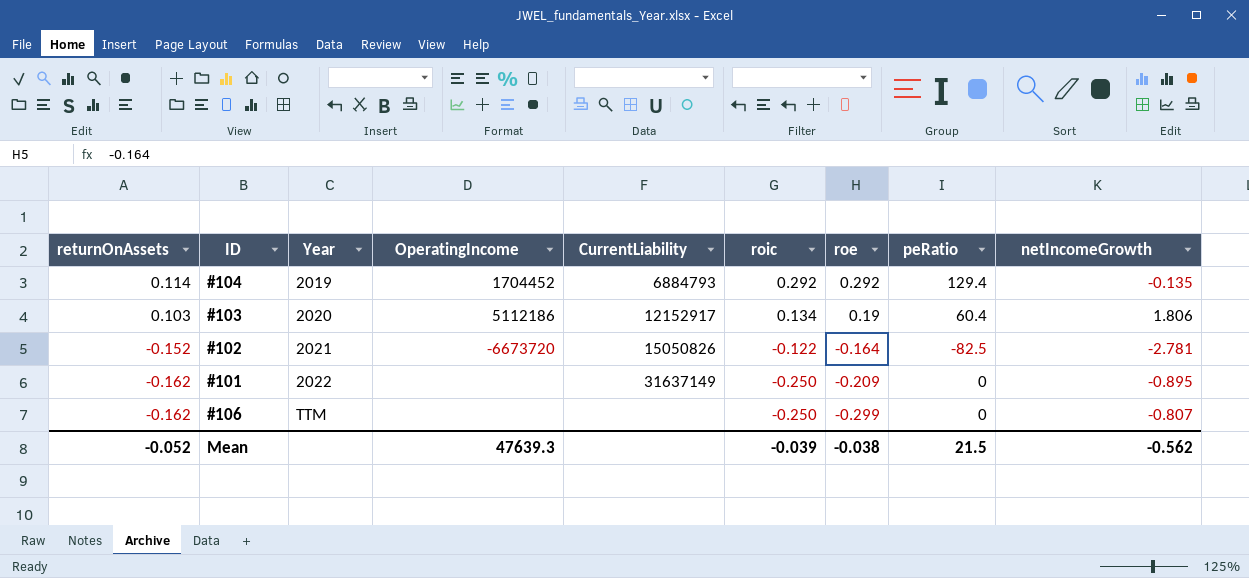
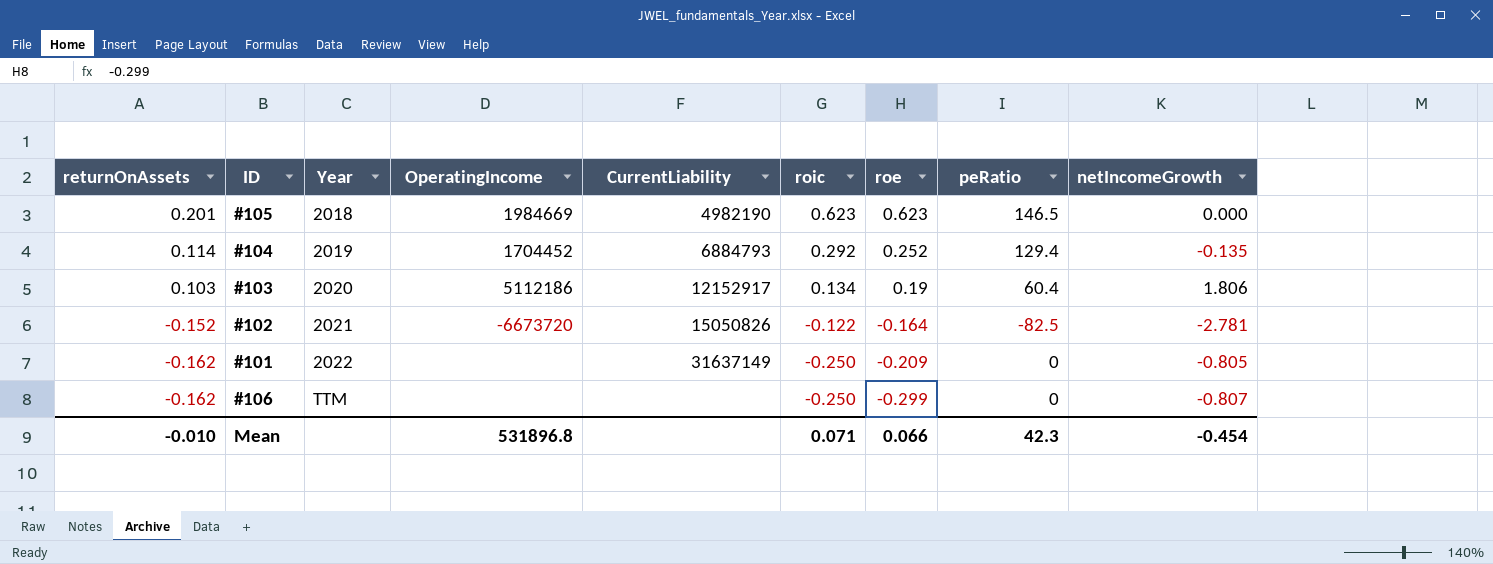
row #105: none -> 0.201 | 2018 | 1984669 | 4982190 | 0.623 | 0.623 | 146.5 | 0.000
#104 | roe: 0.292 -> 0.252
#101 | netIncomeGrowth: -0.895 -> -0.805
Mean | returnOnAssets: -0.052 -> -0.010
Mean | OperatingIncome: 47639.3 -> 531896.8
Mean | roic: -0.039 -> 0.071
Mean | roe: -0.038 -> 0.066
Mean | peRatio: 21.5 -> 42.3
Mean | netIncomeGrowth: -0.562 -> -0.454

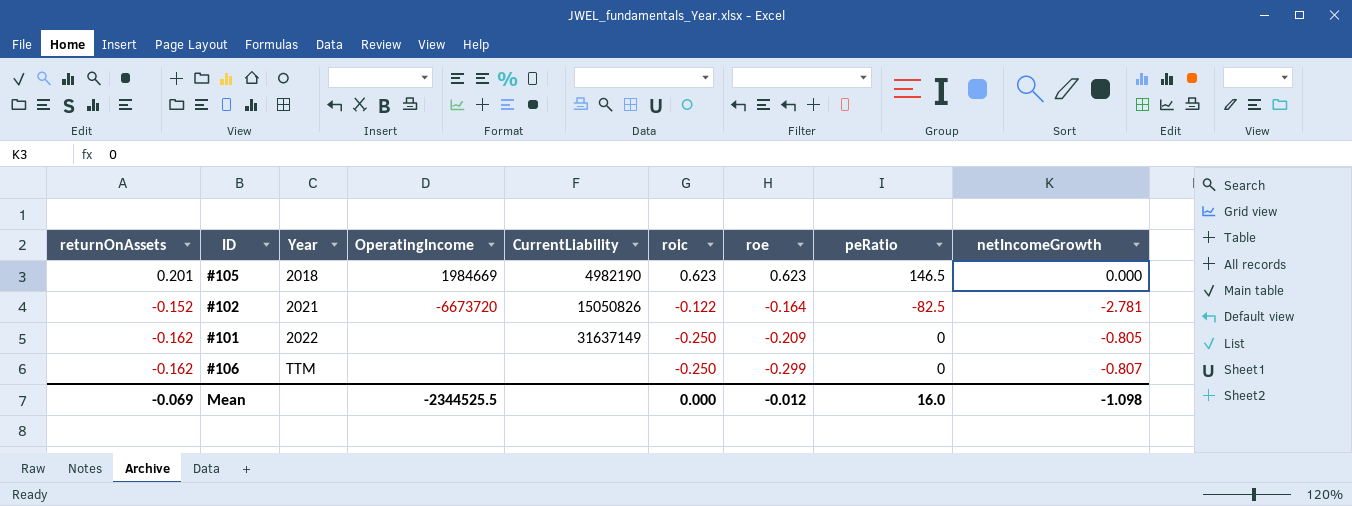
row #104: 0.114 | 2019 | 1704452 | 6884793 | 0.292 | 0.252 | 129.4 | -0.135 -> none
row #103: 0.103 | 2020 | 5112186 | 12152917 | 0.134 | 0.19 | 60.4 | 1.806 -> none
Mean | returnOnAssets: -0.010 -> -0.069
Mean | OperatingIncome: 531896.8 -> -2344525.5
Mean | roic: 0.071 -> 0.000
Mean | roe: 0.066 -> -0.012
Mean | peRatio: 42.3 -> 16.0
Mean | netIncomeGrowth: -0.454 -> -1.098

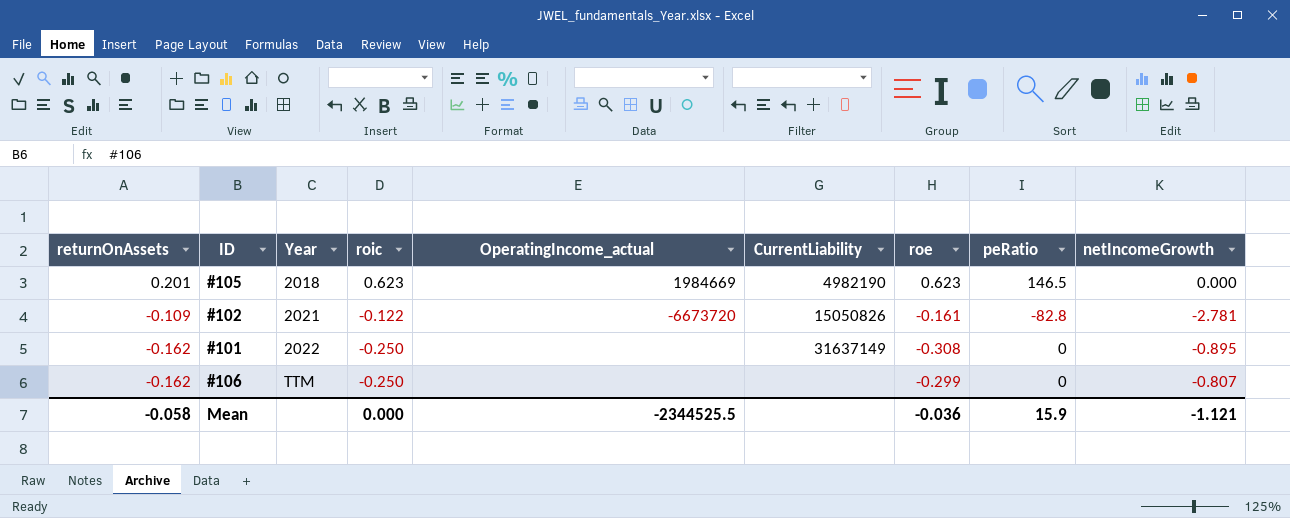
column roic | position: 6 -> 4
column name: OperatingIncome -> OperatingIncome_actual
#102 | returnOnAssets: -0.152 -> -0.109
#102 | roe: -0.164 -> -0.161
#102 | peRatio: -82.5 -> -82.8
#101 | roe: -0.209 -> -0.308
#101 | netIncomeGrowth: -0.805 -> -0.895
Mean | returnOnAssets: -0.069 -> -0.058
Mean | roe: -0.012 -> -0.036
Mean | peRatio: 16.0 -> 15.9
Mean | netIncomeGrowth: -1.098 -> -1.121

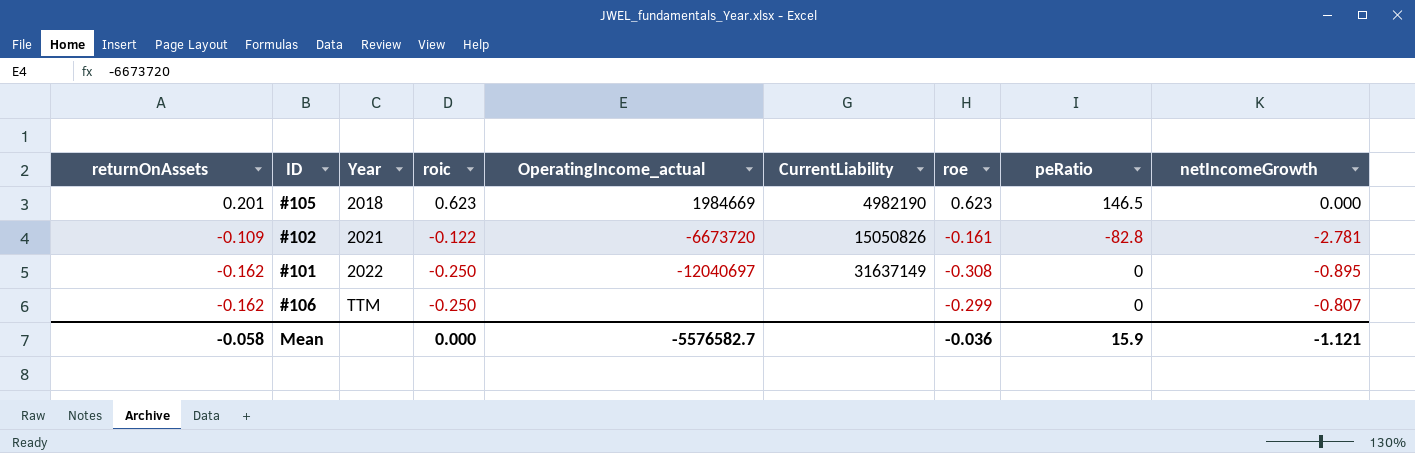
#101 | OperatingIncome_actual: none -> -12040697
Mean | OperatingIncome_actual: -2344525.5 -> -5576582.7

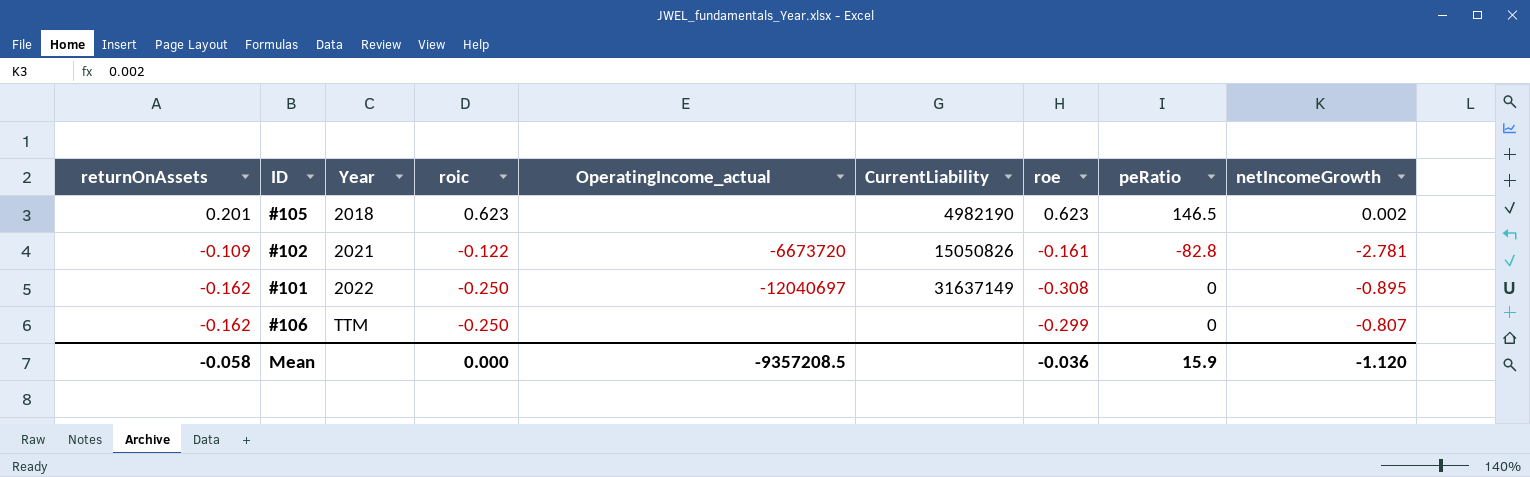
#105 | OperatingIncome_actual: 1984669 -> none
#105 | netIncomeGrowth: 0.000 -> 0.002
Mean | OperatingIncome_actual: -5576582.7 -> -9357208.5
Mean | netIncomeGrowth: -1.121 -> -1.120

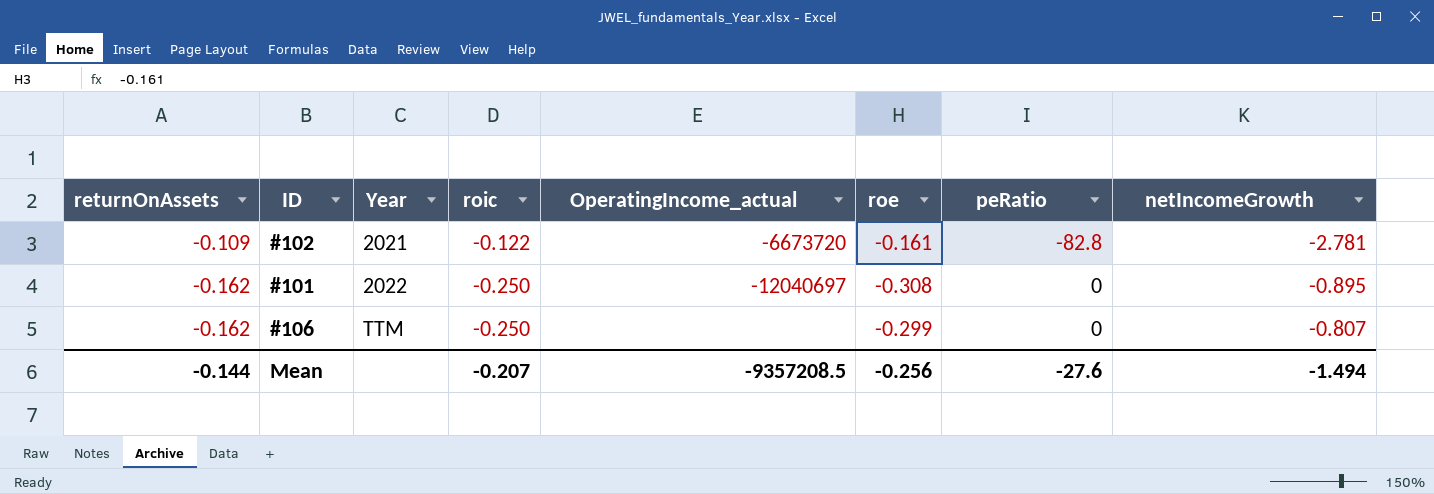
column CurrentLiability | position: 6 -> none
row #105: 0.201 | 2018 | 0.623 | none | 4982190 | 0.623 | 146.5 | 0.002 -> none
Mean | returnOnAssets: -0.058 -> -0.144
Mean | roic: 0.000 -> -0.207
Mean | roe: -0.036 -> -0.256
Mean | peRatio: 15.9 -> -27.6
Mean | netIncomeGrowth: -1.120 -> -1.494

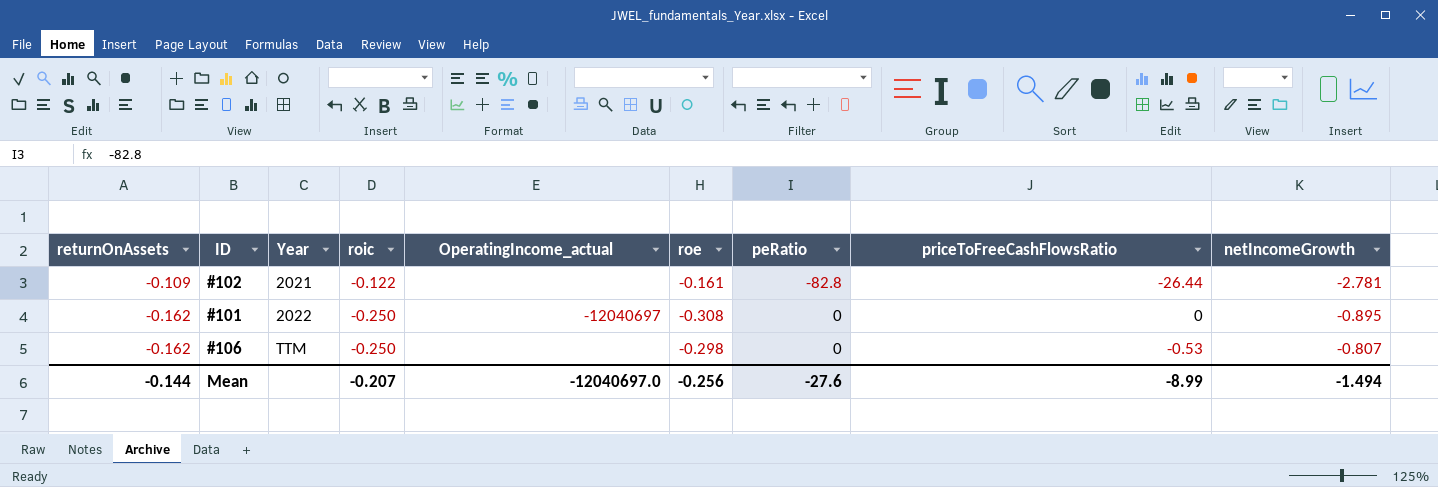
column priceToFreeCashFlowsRatio | position: none -> 8
#102 | OperatingIncome_actual: -6673720 -> none
#106 | roe: -0.299 -> -0.298
Mean | OperatingIncome_actual: -9357208.5 -> -12040697.0

